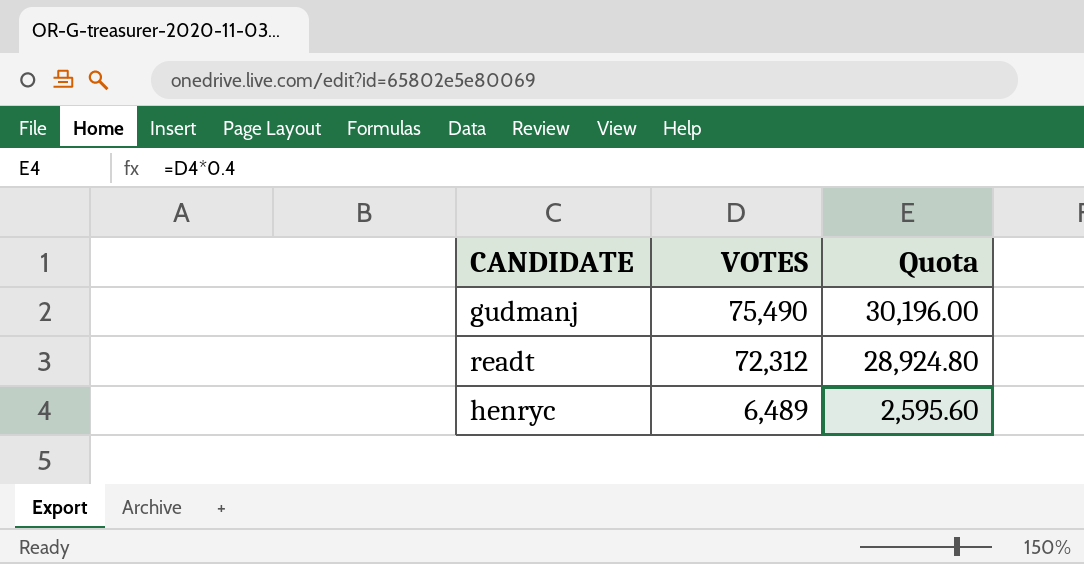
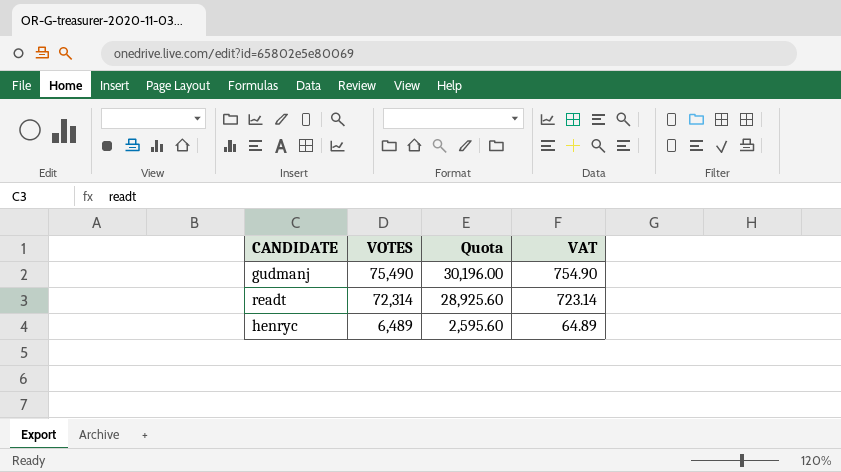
column VAT | formula: none -> [VOTES] * 0.01
readt | VOTES: 72,312 -> 72,314
readt | Quota: 28,924.80 -> 28,925.60

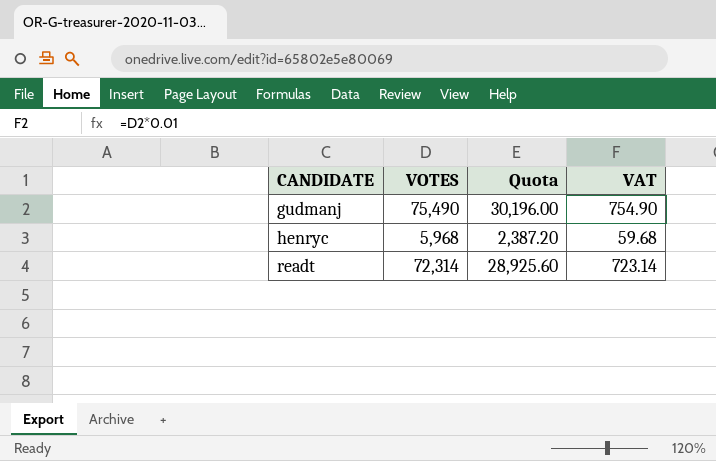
row order: VOTES descending -> CANDIDATE ascending
henryc | VOTES: 6,489 -> 5,968
henryc | Quota: 2,595.60 -> 2,387.20
henryc | VAT: 64.89 -> 59.68

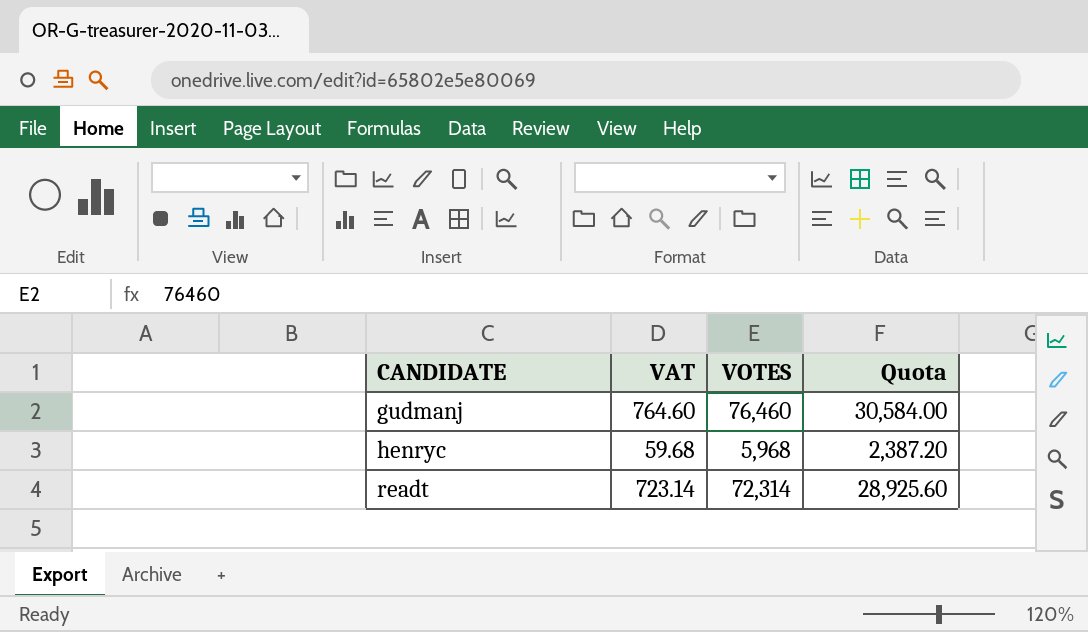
column VAT | position: 4 -> 2
gudmanj | VAT: 754.90 -> 764.60
gudmanj | VOTES: 75,490 -> 76,460
gudmanj | Quota: 30,196.00 -> 30,584.00

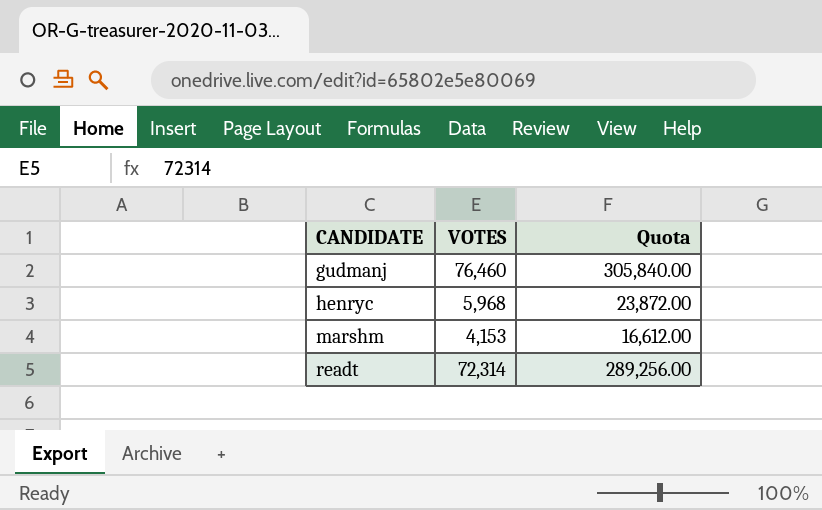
column VAT | formula: [VOTES] * 0.01 -> none
column Quota | formula: [VOTES] * 0.4 -> [VOTES] * 4
row marshm: none -> 4,153 | 16,612.00

